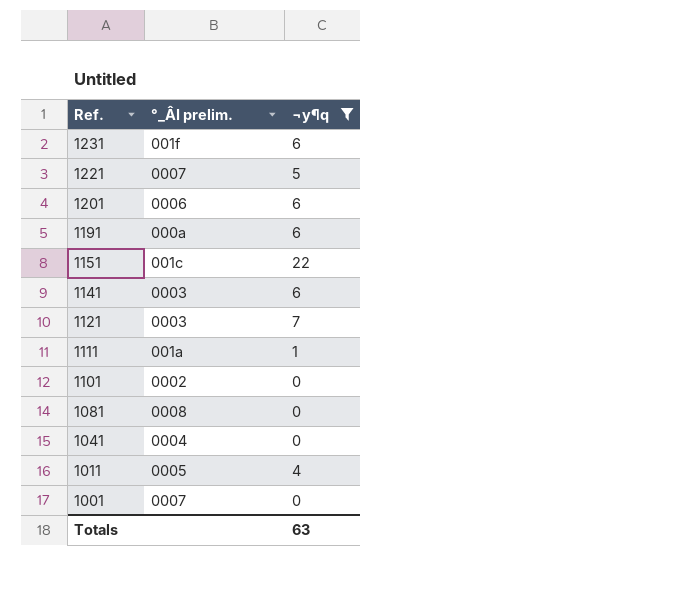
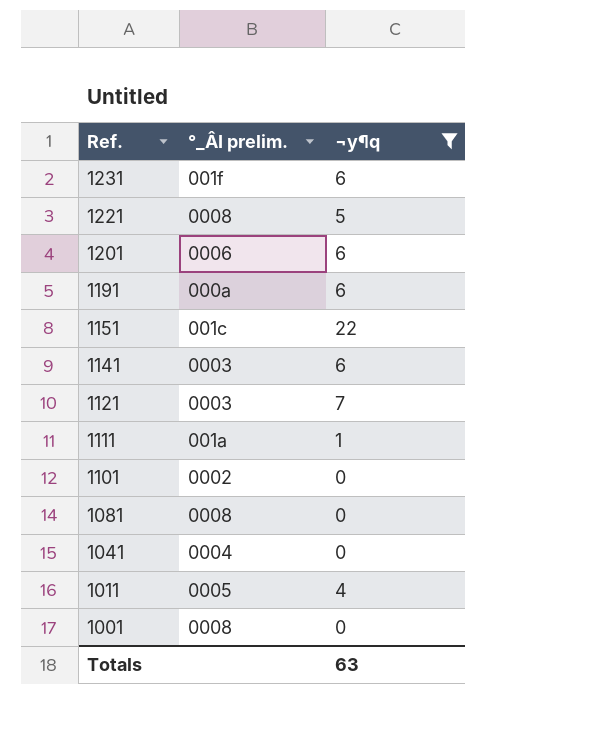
1221 | °_ÂI prelim.: 0007 -> 0008
1001 | °_ÂI prelim.: 0007 -> 0008

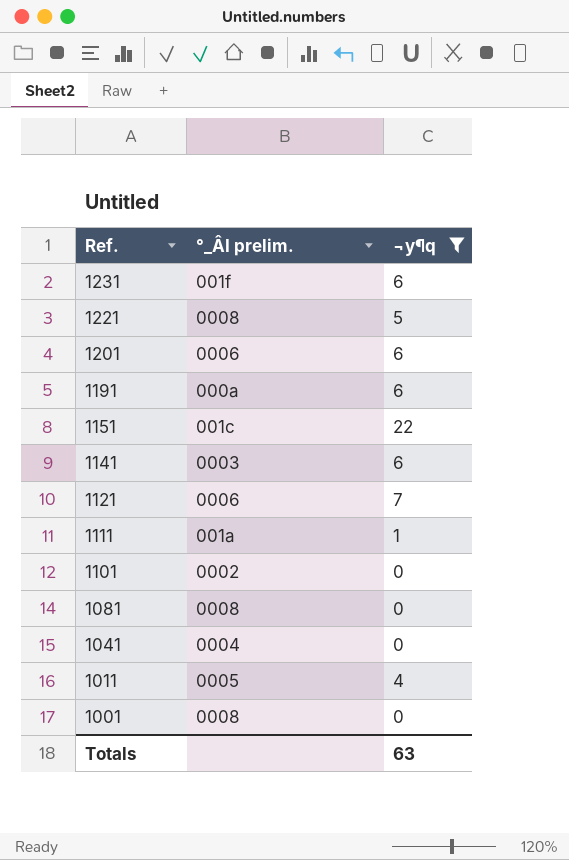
1121 | °_ÂI prelim.: 0003 -> 0006

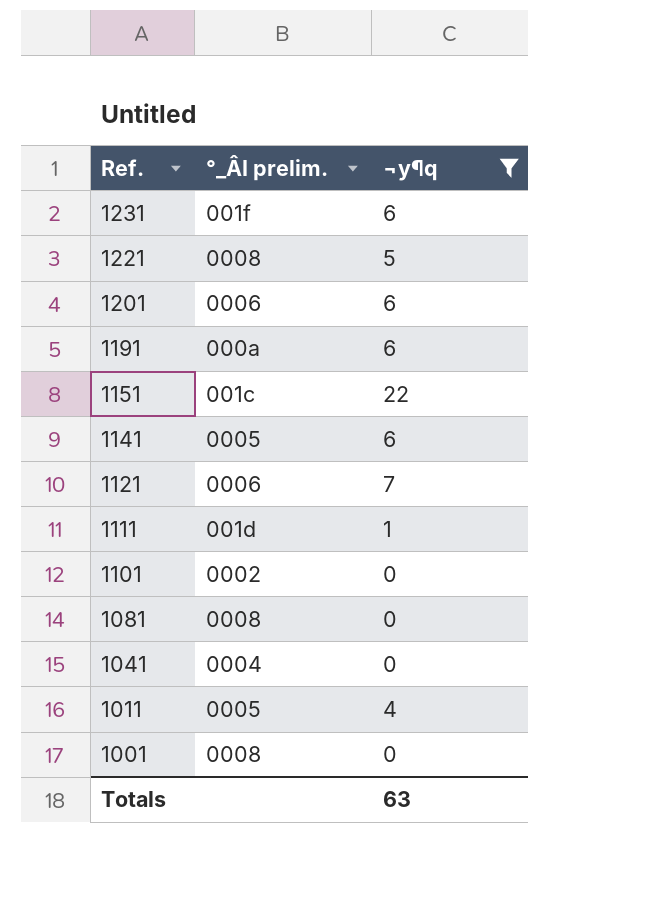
1141 | °_ÂI prelim.: 0003 -> 0005
1111 | °_ÂI prelim.: 001a -> 001d

